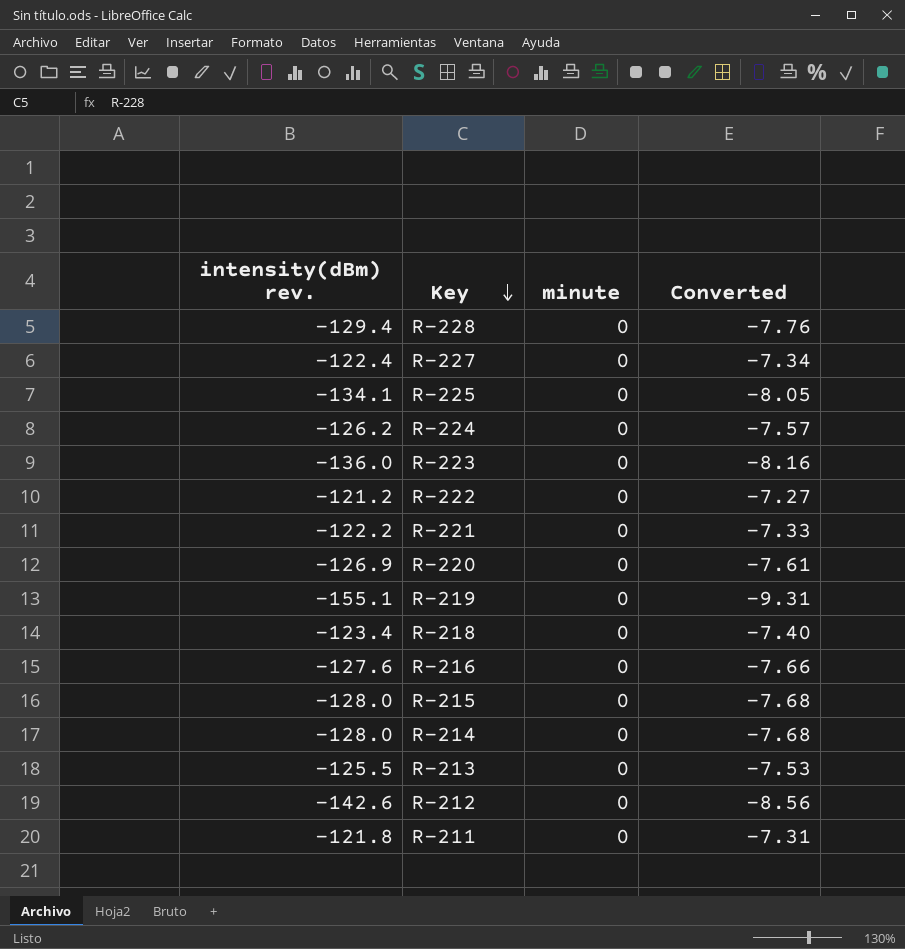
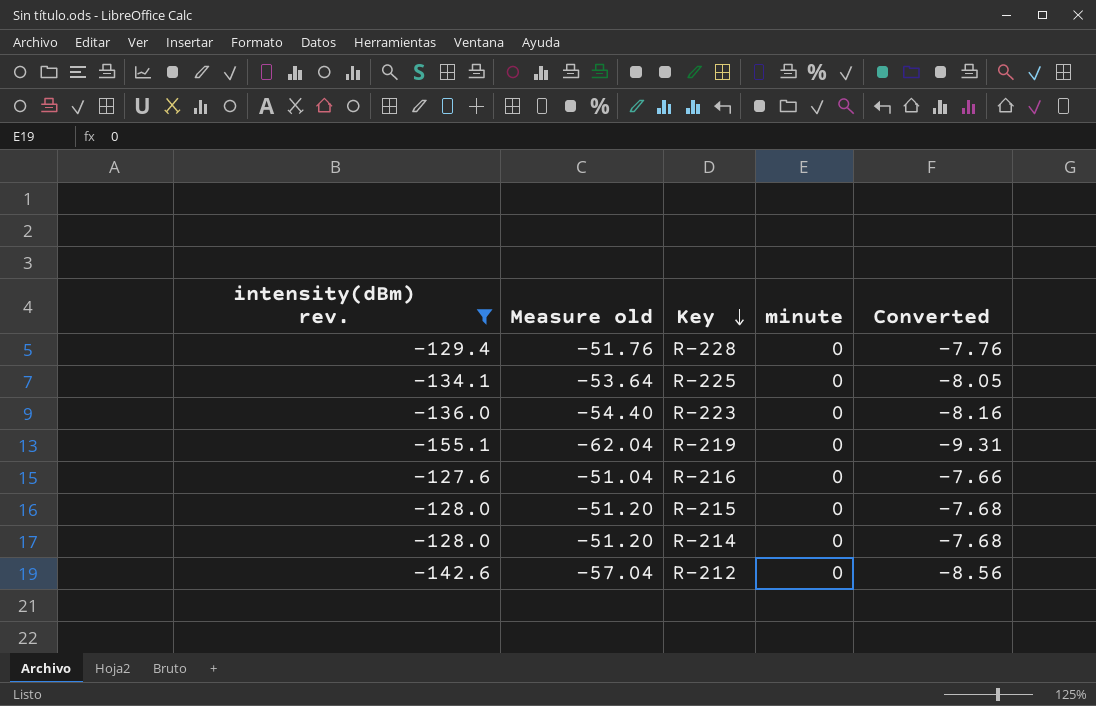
filter: none -> intensity(dBm) rev. <= -127.6
column Measure old | formula: none -> [intensity(dBm) rev.] * 0.4

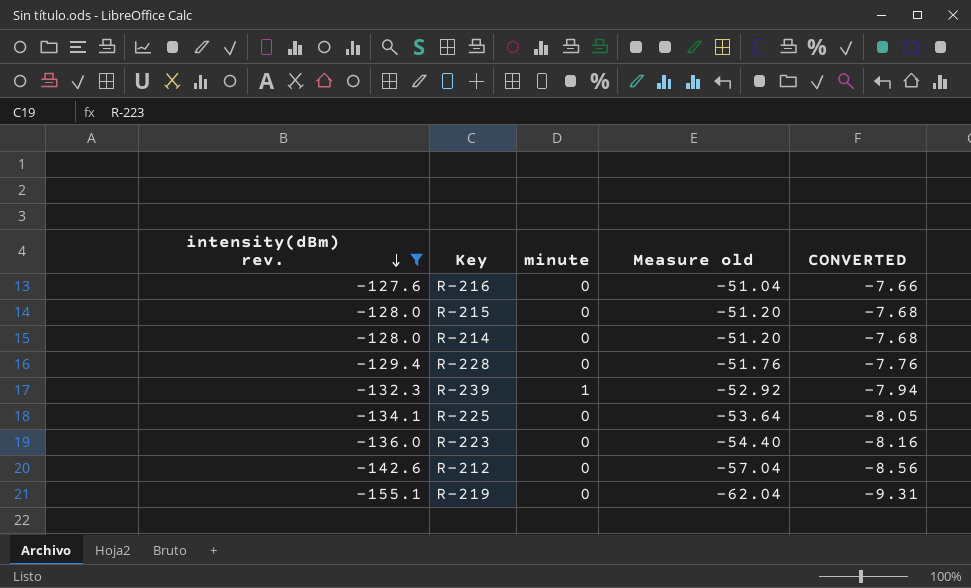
row order: Key descending -> intensity(dBm) rev. descending
column Measure old | position: 2 -> 4
column name: Converted -> CONVERTED
row R-239: none -> -132.3 | 1 | -52.92 | -7.94

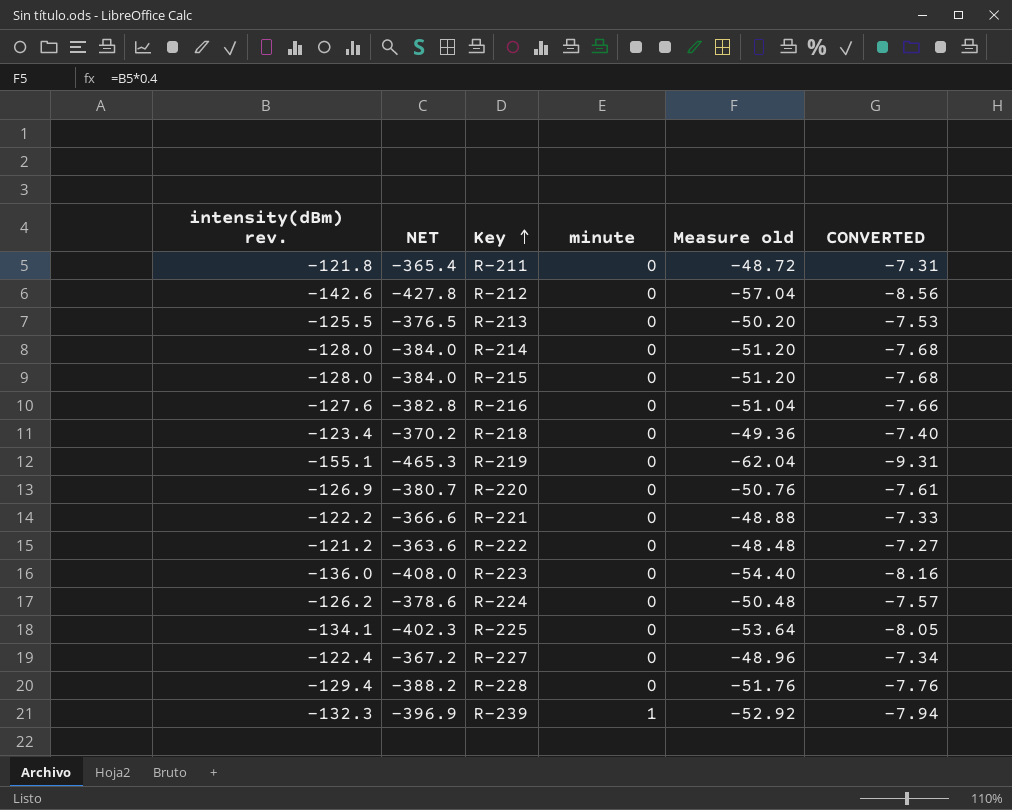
filter: intensity(dBm) rev. <= -127.6 -> none
row order: intensity(dBm) rev. descending -> Key ascending
column NET | formula: none -> [intensity(dBm) rev.] * 3

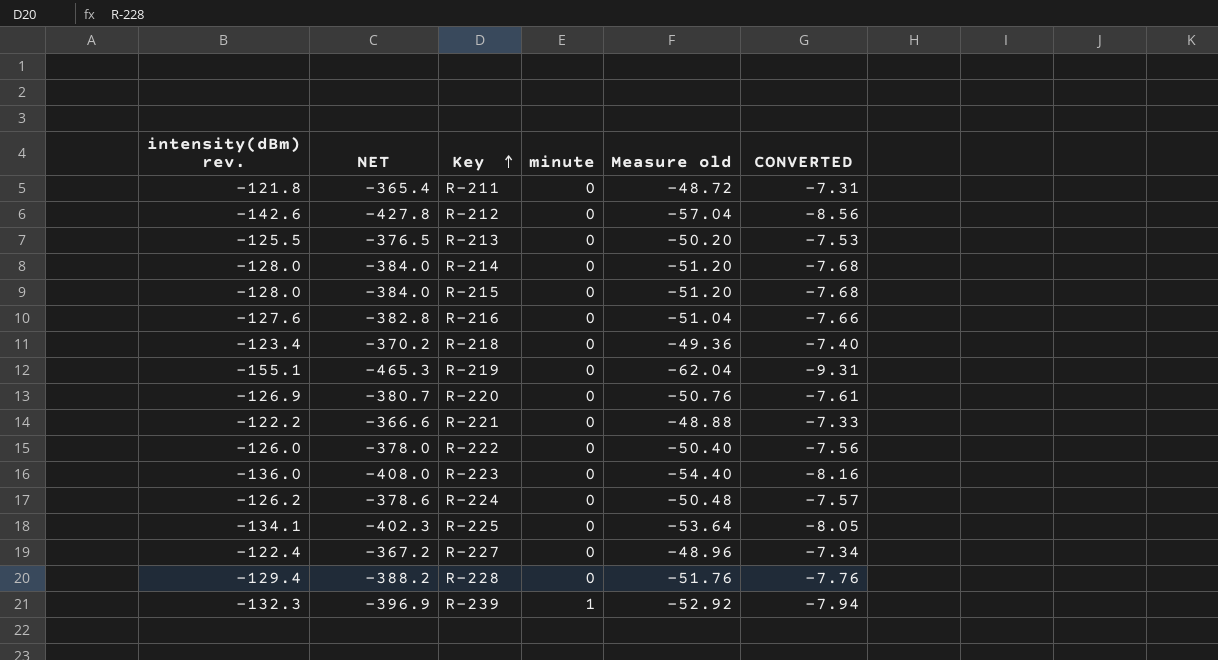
R-222 | intensity(dBm) rev.: -121.2 -> -126.0
R-222 | NET: -363.6 -> -378.0
R-222 | Measure old: -48.48 -> -50.40
R-222 | CONVERTED: -7.27 -> -7.56

